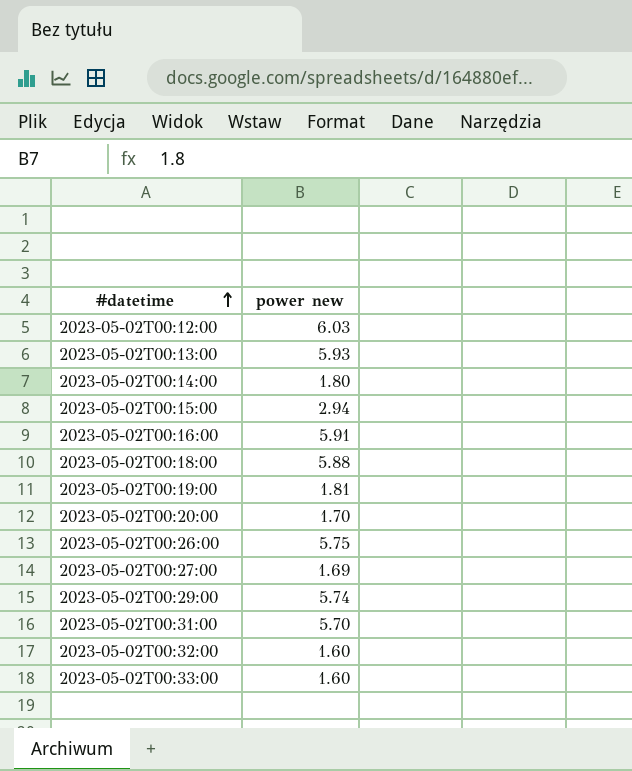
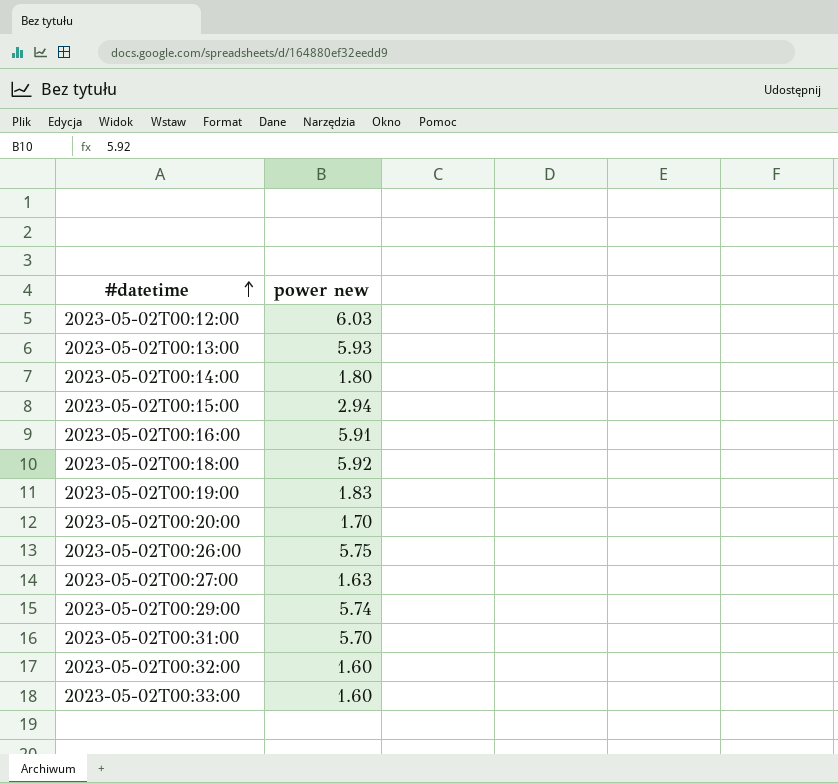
2023-05-02T00:18:00 | power new: 5.88 -> 5.92
2023-05-02T00:19:00 | power new: 1.81 -> 1.83
2023-05-02T00:27:00 | power new: 1.69 -> 1.63

